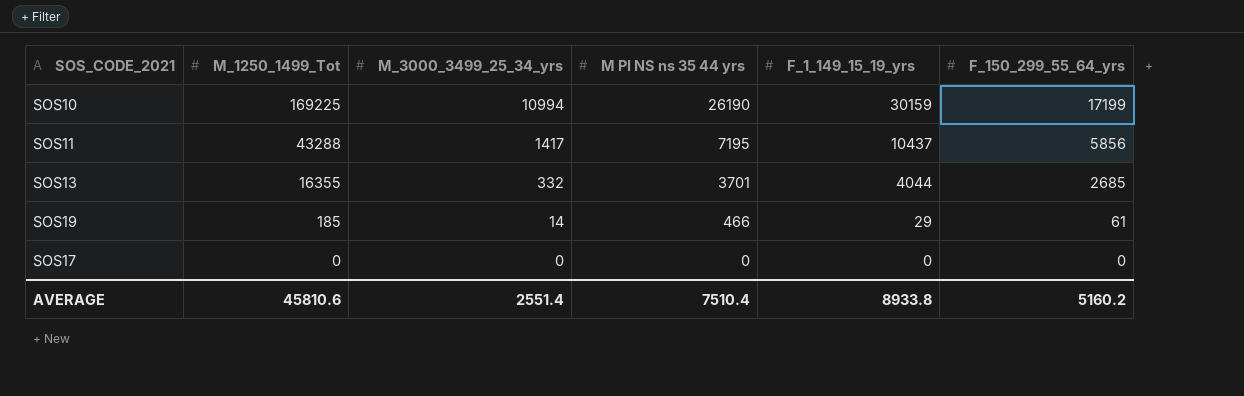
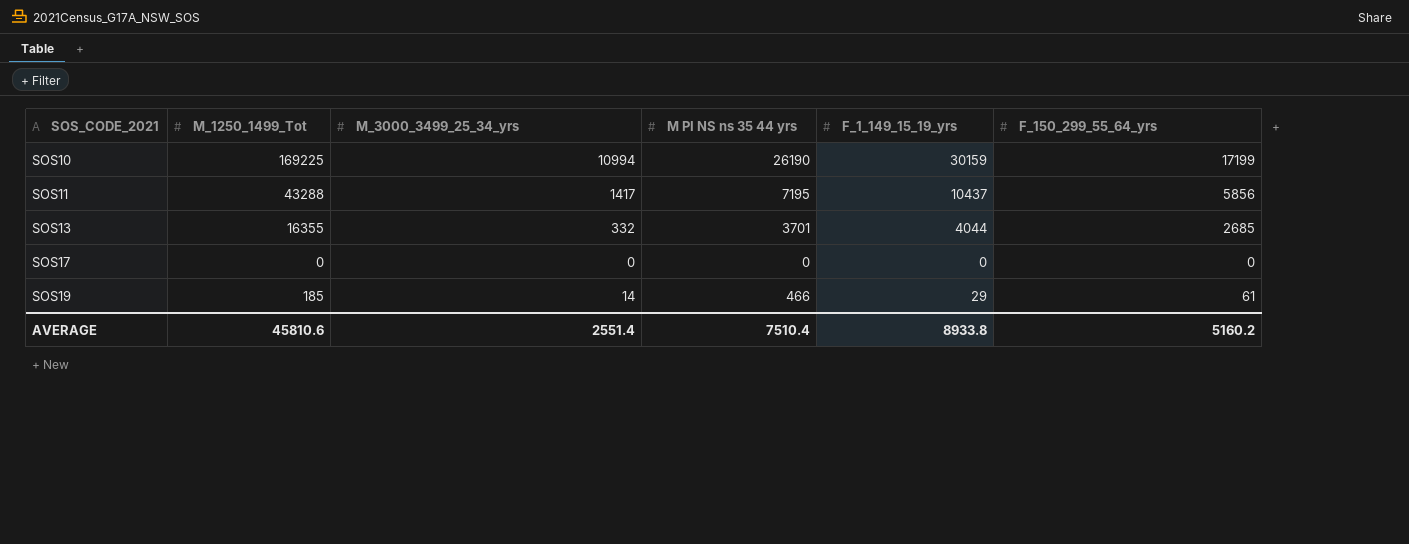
row order: M_1250_1499_Tot descending -> SOS_CODE_2021 ascending

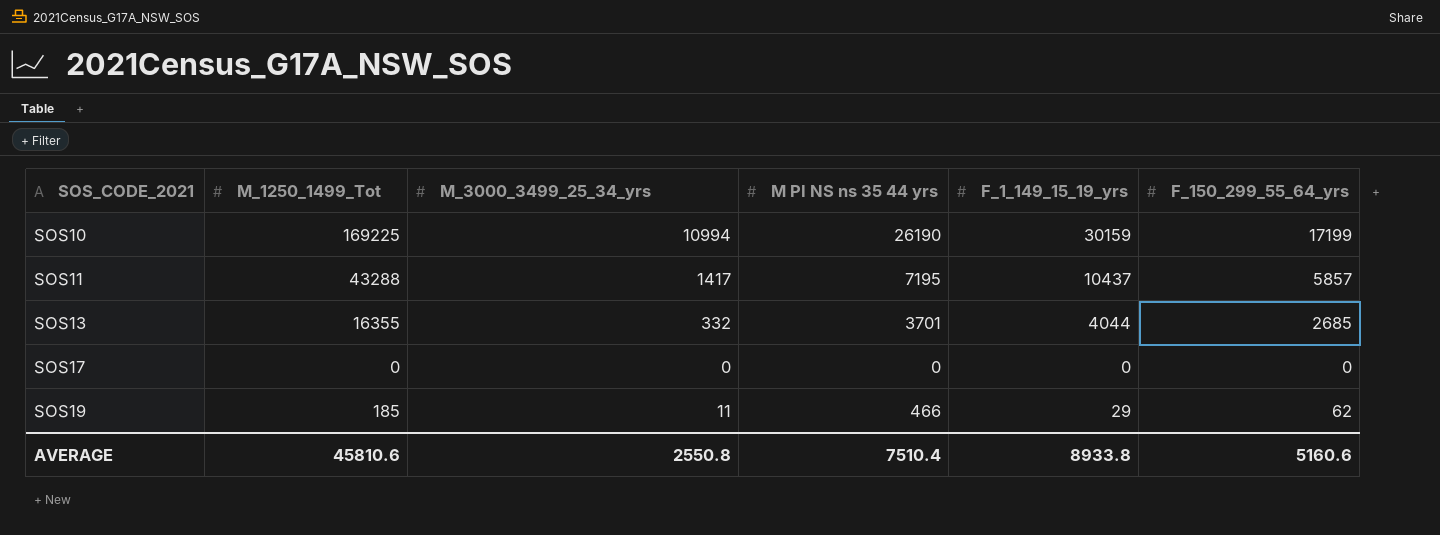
SOS11 | F_150_299_55_64_yrs: 5856 -> 5857
SOS19 | M_3000_3499_25_34_yrs: 14 -> 11
SOS19 | F_150_299_55_64_yrs: 61 -> 62
AVERAGE | M_3000_3499_25_34_yrs: 2551.4 -> 2550.8
AVERAGE | F_150_299_55_64_yrs: 5160.2 -> 5160.6

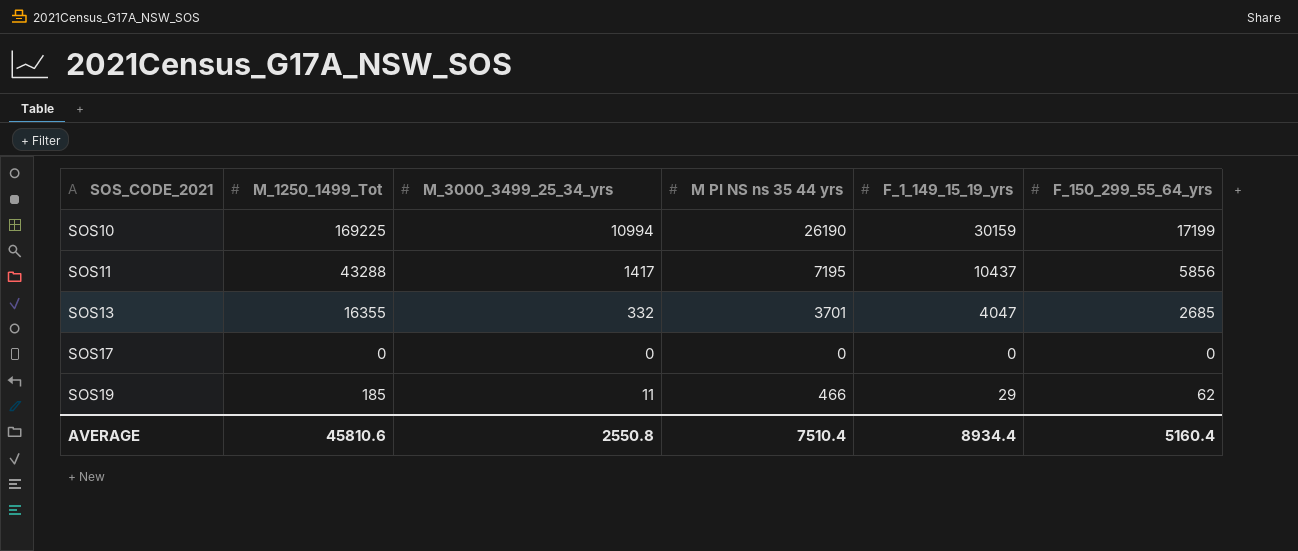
SOS11 | F_150_299_55_64_yrs: 5857 -> 5856
SOS13 | F_1_149_15_19_yrs: 4044 -> 4047
AVERAGE | F_1_149_15_19_yrs: 8933.8 -> 8934.4
AVERAGE | F_150_299_55_64_yrs: 5160.6 -> 5160.4

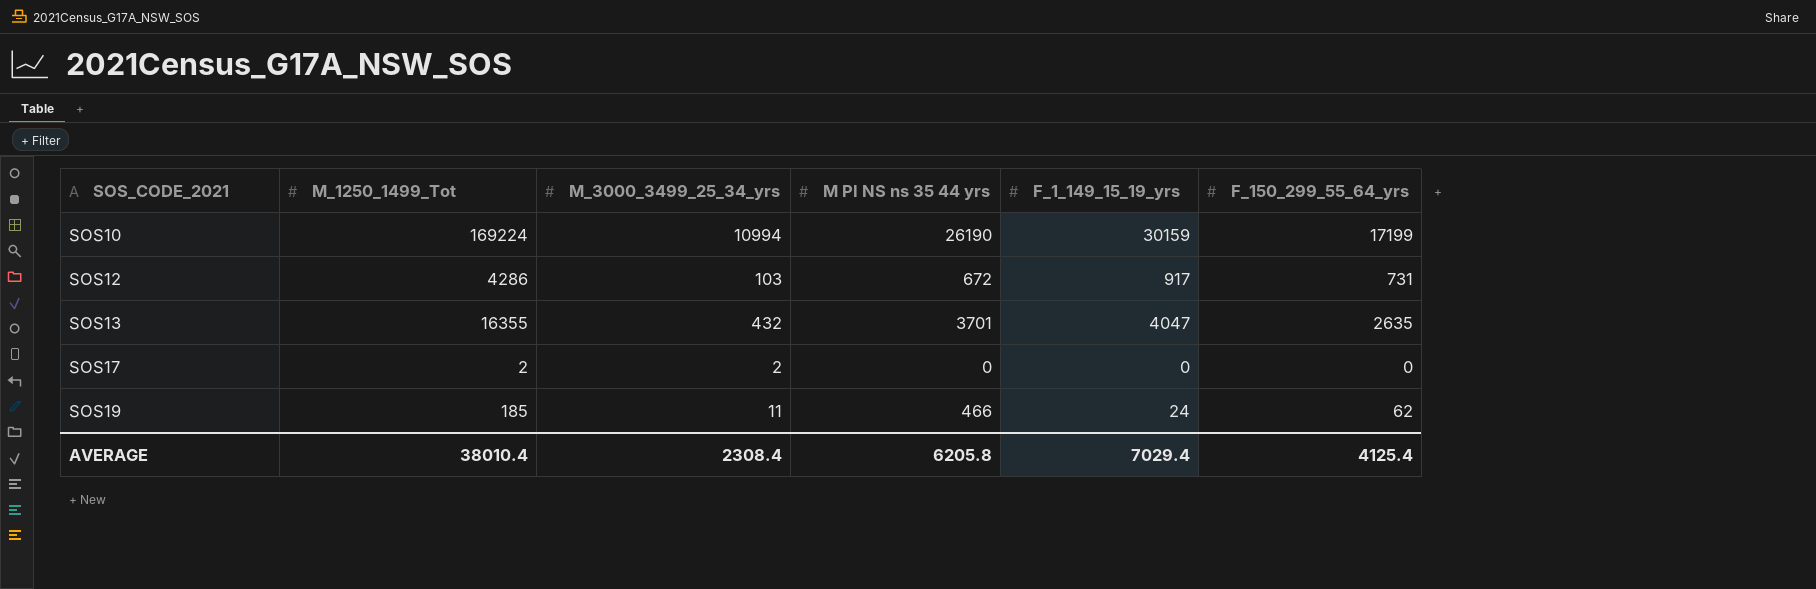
row SOS11: 43288 | 1417 | 7195 | 10437 | 5856 -> none
SOS10 | M_1250_1499_Tot: 169225 -> 169224
row SOS12: none -> 4286 | 103 | 672 | 917 | 731
SOS13 | M_3000_3499_25_34_yrs: 332 -> 432
SOS13 | F_150_299_55_64_yrs: 2685 -> 2635
SOS17 | M_1250_1499_Tot: 0 -> 2
SOS17 | M_3000_3499_25_34_yrs: 0 -> 2
SOS19 | F_1_149_15_19_yrs: 29 -> 24
AVERAGE | M_1250_1499_Tot: 45810.6 -> 38010.4
AVERAGE | M_3000_3499_25_34_yrs: 2550.8 -> 2308.4
AVERAGE | M PI NS ns 35 44 yrs: 7510.4 -> 6205.8
AVERAGE | F_1_149_15_19_yrs: 8934.4 -> 7029.4
AVERAGE | F_150_299_55_64_yrs: 5160.4 -> 4125.4

